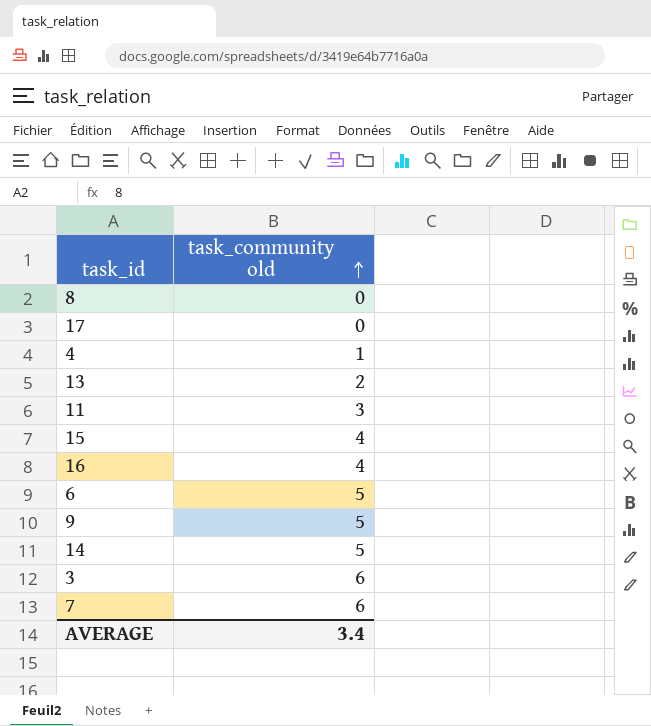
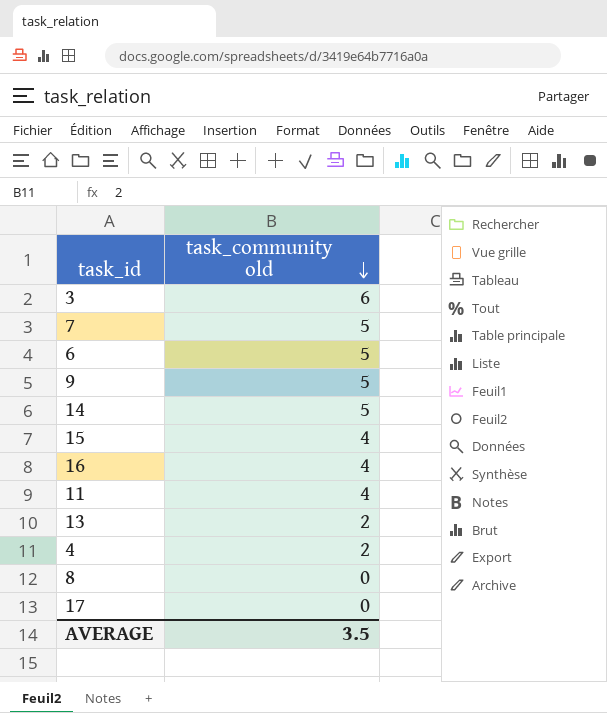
row order: task_community old ascending -> task_community old descending
7 | task_community old: 6 -> 5
11 | task_community old: 3 -> 4
4 | task_community old: 1 -> 2
AVERAGE | task_community old: 3.4 -> 3.5

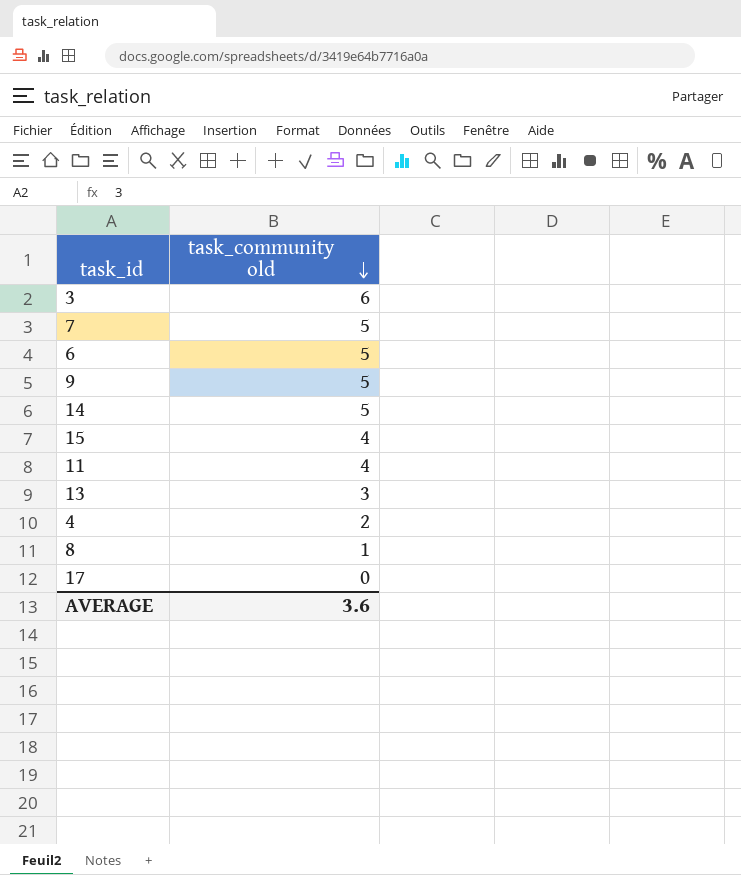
row 16: 4 -> none
13 | task_community old: 2 -> 3
8 | task_community old: 0 -> 1
AVERAGE | task_community old: 3.5 -> 3.6

